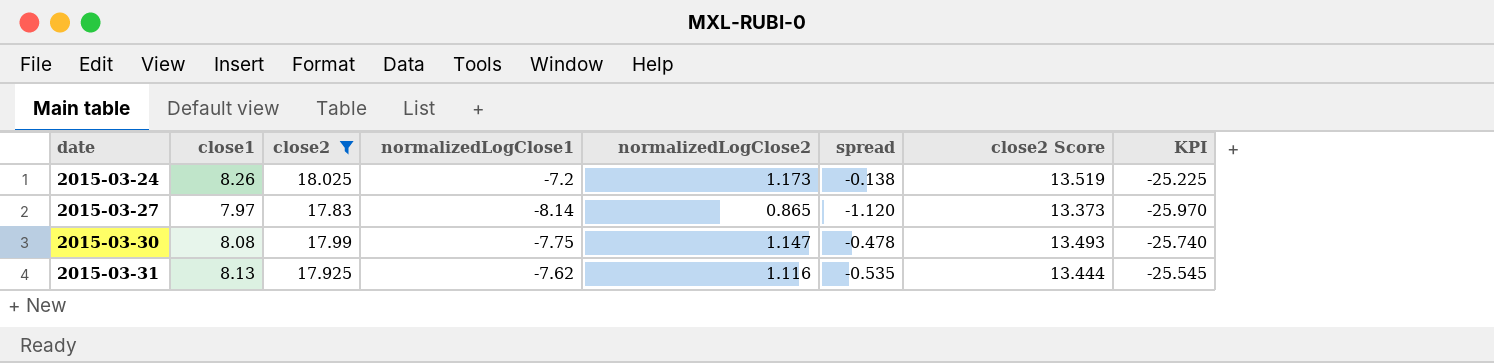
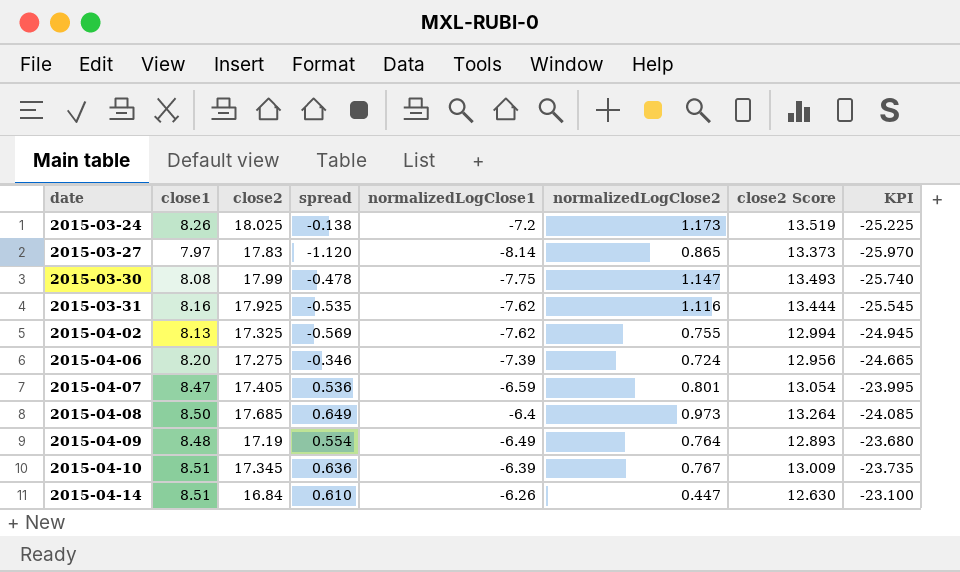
filter: close2 >= 17.83 -> none
column spread | position: 6 -> 4
2015-03-31 | close1: 8.13 -> 8.16

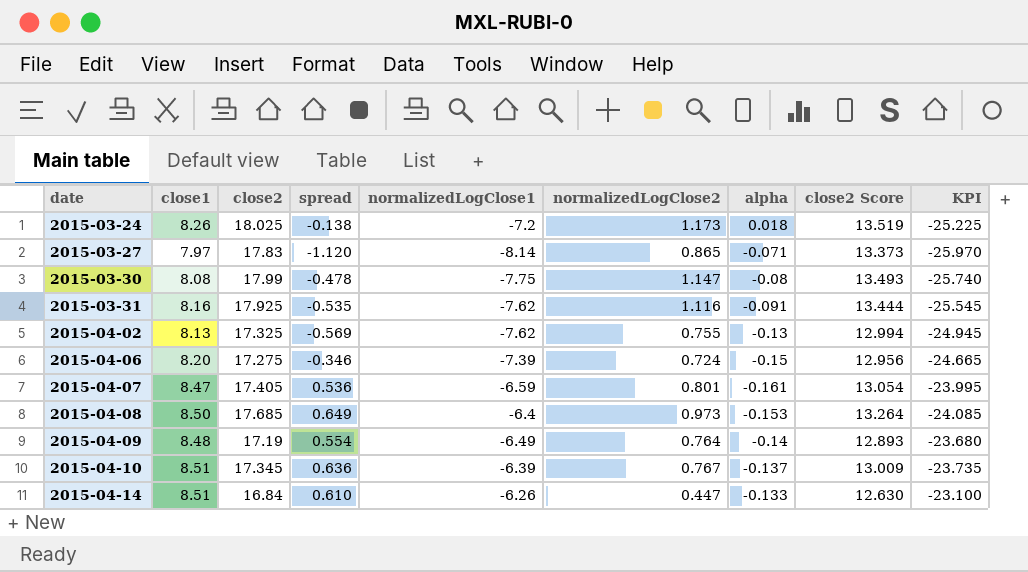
column alpha | position: none -> 7

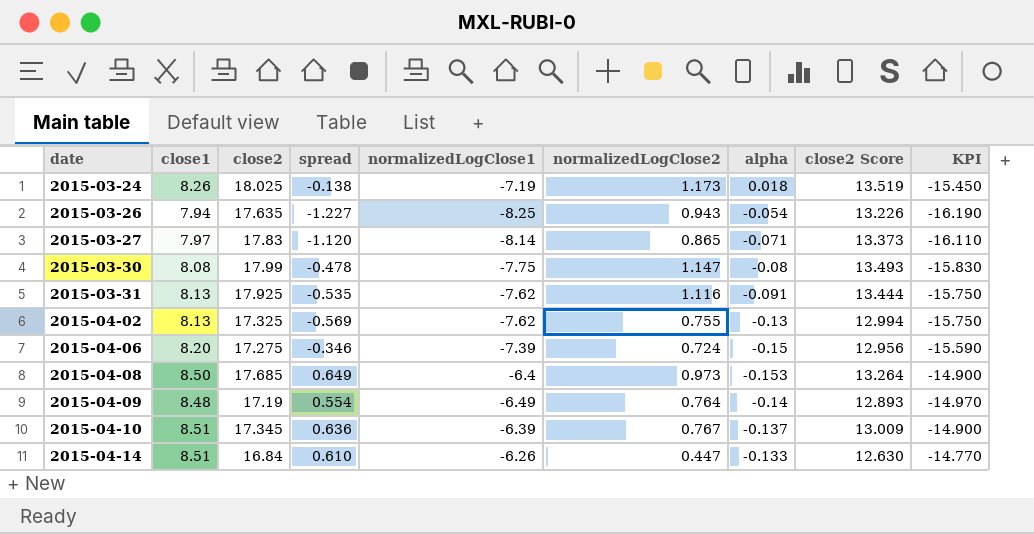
column KPI | formula: [normalizedLogClose1] - [close2] -> [normalizedLogClose1] - [close1]
row 2015-04-07: 8.47 | 17.405 | 0.536 | -6.59 | 0.801 | -0.161 | 13.054 | -23.995 -> none
2015-03-24 | normalizedLogClose1: -7.2 -> -7.19
row 2015-03-26: none -> 7.94 | 17.635 | -1.227 | -8.25 | 0.943 | -0.054 | 13.226 | -16.190
2015-03-31 | close1: 8.16 -> 8.13

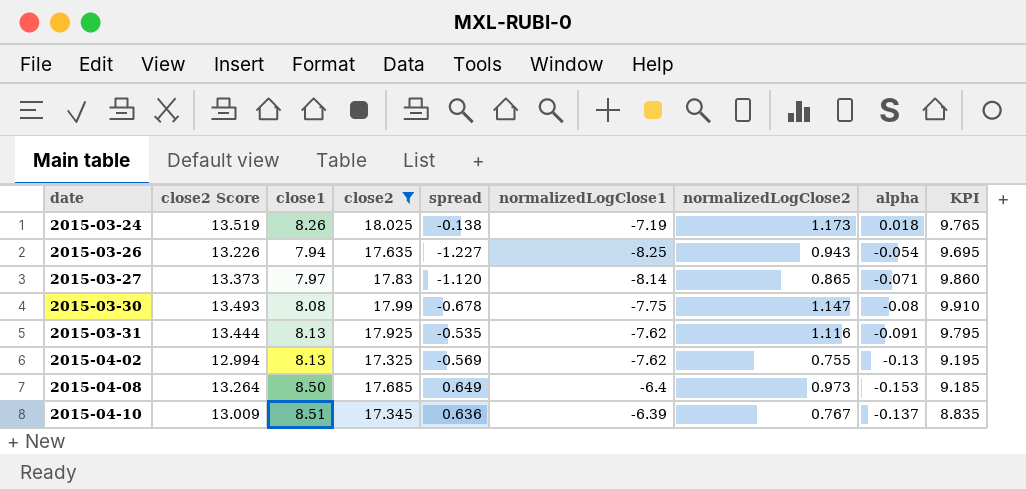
filter: none -> close2 >= 17.325
column close2 Score | position: 8 -> 2
column KPI | formula: [normalizedLogClose1] - [close1] -> [close2] - [close1]
2015-03-30 | spread: -0.478 -> -0.678

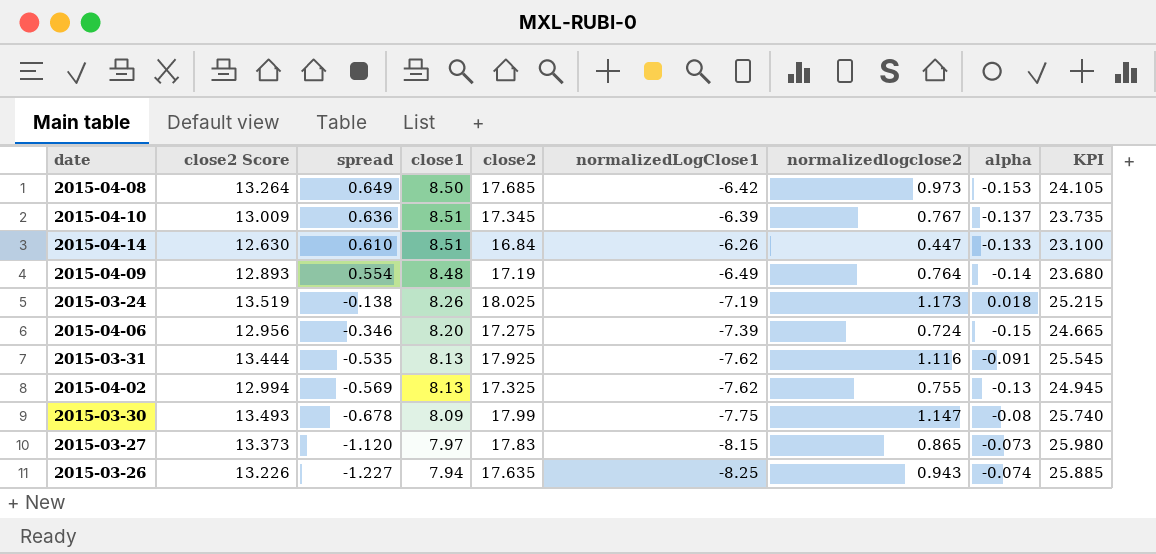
filter: close2 >= 17.325 -> none
row order: date ascending -> spread descending
column spread | position: 5 -> 3
column name: normalizedLogClose2 -> normalizedlogclose2
column KPI | formula: [close2] - [close1] -> [close2] - [normalizedLogClose1]
2015-04-08 | normalizedLogClose1: -6.4 -> -6.42
2015-03-30 | close1: 8.08 -> 8.09
2015-03-27 | normalizedLogClose1: -8.14 -> -8.15
2015-03-27 | alpha: -0.071 -> -0.073
2015-03-26 | alpha: -0.054 -> -0.074

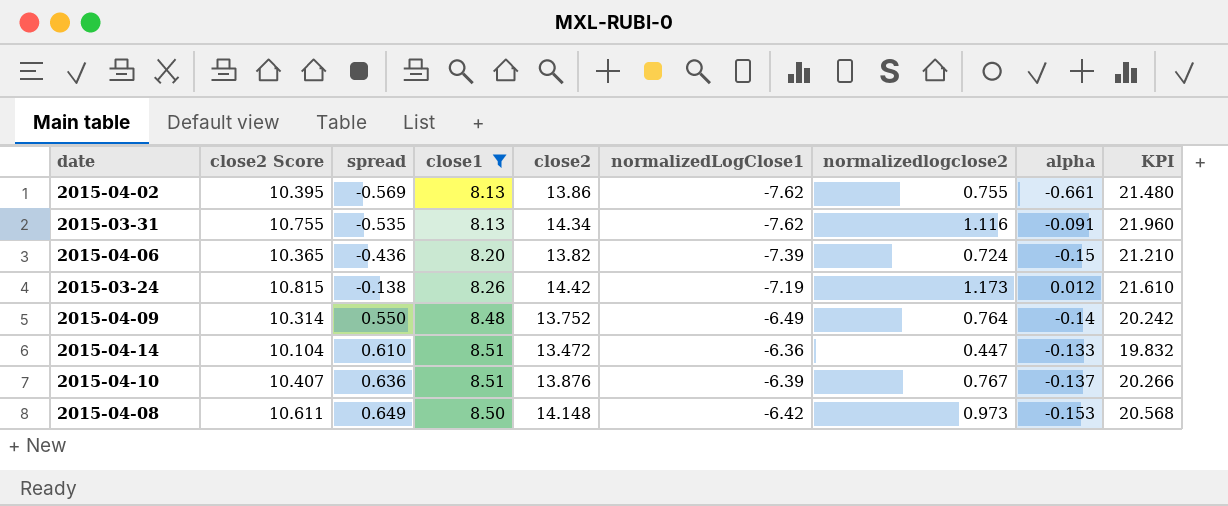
filter: none -> close1 >= 8.13
row order: spread descending -> spread ascending
2015-04-02 | close2 Score: 12.994 -> 10.395
2015-04-02 | close2: 17.325 -> 13.86
2015-04-02 | alpha: -0.13 -> -0.661
2015-04-02 | KPI: 24.945 -> 21.480
2015-03-31 | close2 Score: 13.444 -> 10.755
2015-03-31 | close2: 17.925 -> 14.34
2015-03-31 | KPI: 25.545 -> 21.960
2015-04-06 | close2 Score: 12.956 -> 10.365
2015-04-06 | spread: -0.346 -> -0.436
2015-04-06 | close2: 17.275 -> 13.82
2015-04-06 | KPI: 24.665 -> 21.210
2015-03-24 | close2 Score: 13.519 -> 10.815
2015-03-24 | close2: 18.025 -> 14.42
2015-03-24 | alpha: 0.018 -> 0.012
2015-03-24 | KPI: 25.215 -> 21.610
2015-04-09 | close2 Score: 12.893 -> 10.314
2015-04-09 | spread: 0.554 -> 0.550
2015-04-09 | close2: 17.19 -> 13.752
2015-04-09 | KPI: 23.680 -> 20.242
2015-04-14 | close2 Score: 12.630 -> 10.104
2015-04-14 | close2: 16.84 -> 13.472
2015-04-14 | normalizedLogClose1: -6.26 -> -6.36
2015-04-14 | KPI: 23.100 -> 19.832
2015-04-10 | close2 Score: 13.009 -> 10.407
2015-04-10 | close2: 17.345 -> 13.876
2015-04-10 | KPI: 23.735 -> 20.266
2015-04-08 | close2 Score: 13.264 -> 10.611
2015-04-08 | close2: 17.685 -> 14.148
2015-04-08 | KPI: 24.105 -> 20.568

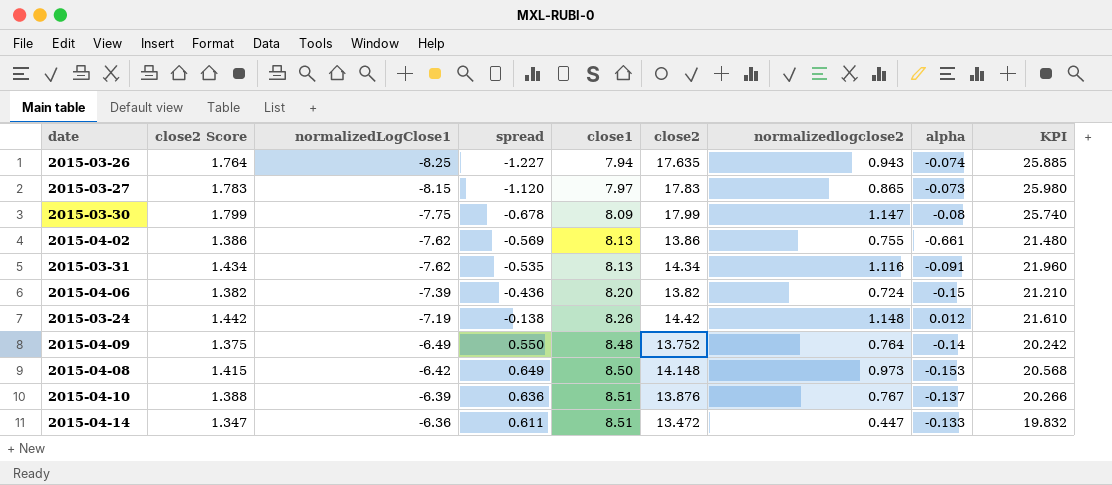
filter: close1 >= 8.13 -> none
row order: spread ascending -> normalizedLogClose1 ascending
column close2 Score | formula: [close2] * 0.75 -> [close2] * 0.1
column normalizedLogClose1 | position: 6 -> 3
2015-03-24 | normalizedlogclose2: 1.173 -> 1.148
2015-04-14 | spread: 0.610 -> 0.611

